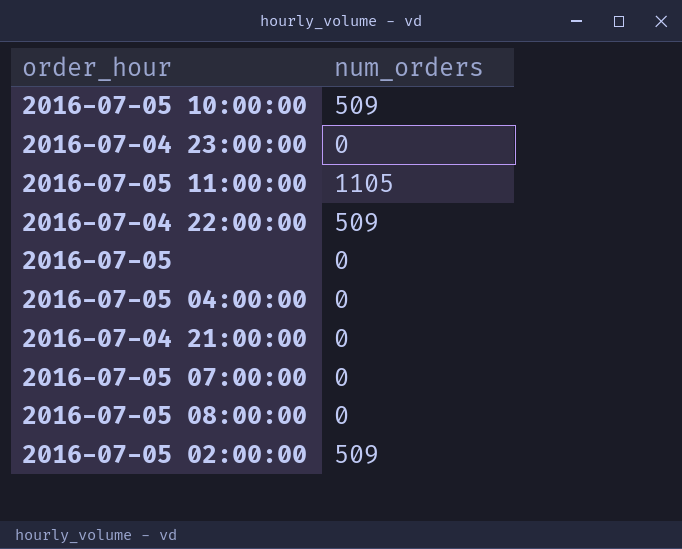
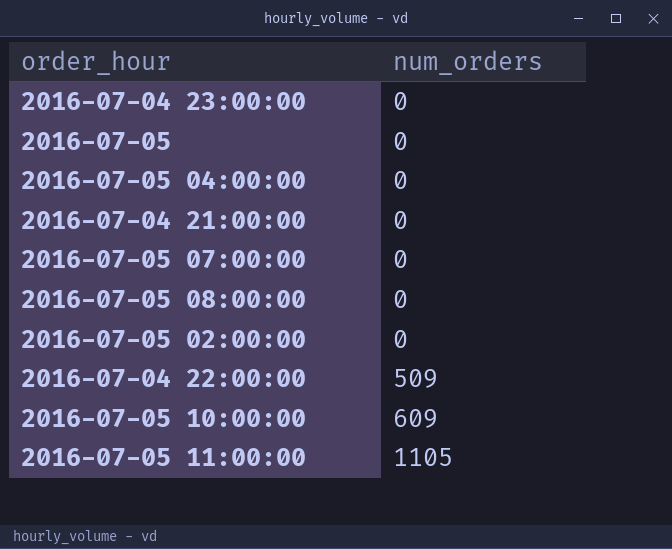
row order: none -> num_orders ascending
2016-07-05 02:00:00 | num_orders: 509 -> 0
2016-07-05 10:00:00 | num_orders: 509 -> 609

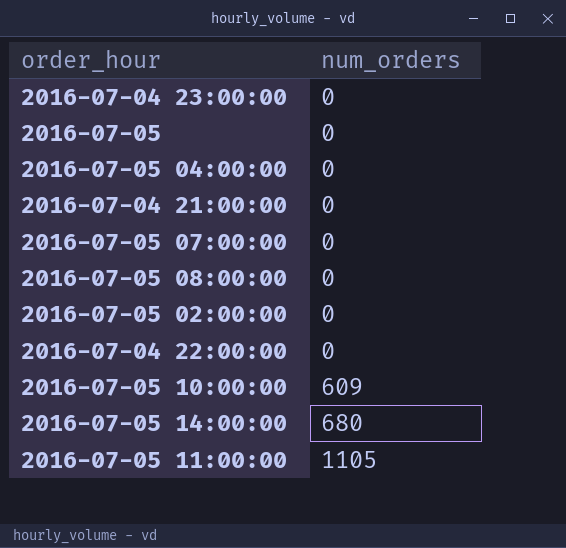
2016-07-04 22:00:00 | num_orders: 509 -> 0
row 2016-07-05 14:00:00: none -> 680

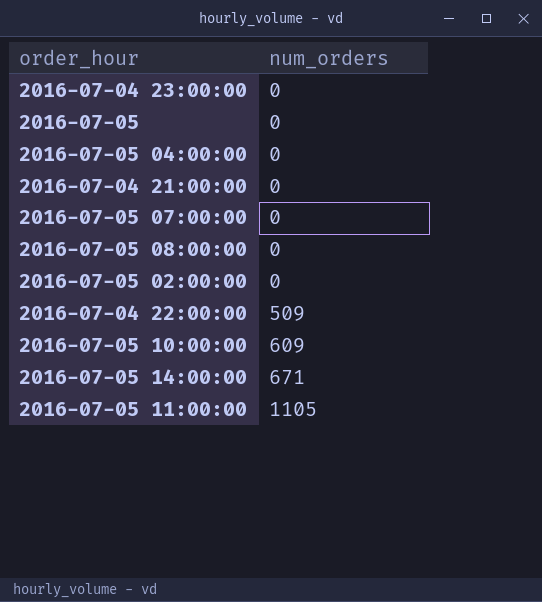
2016-07-04 22:00:00 | num_orders: 0 -> 509
2016-07-05 14:00:00 | num_orders: 680 -> 671

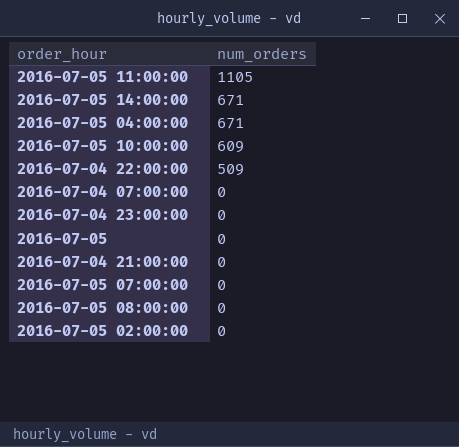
row order: num_orders ascending -> num_orders descending
2016-07-05 04:00:00 | num_orders: 0 -> 671
row 2016-07-04 07:00:00: none -> 0

